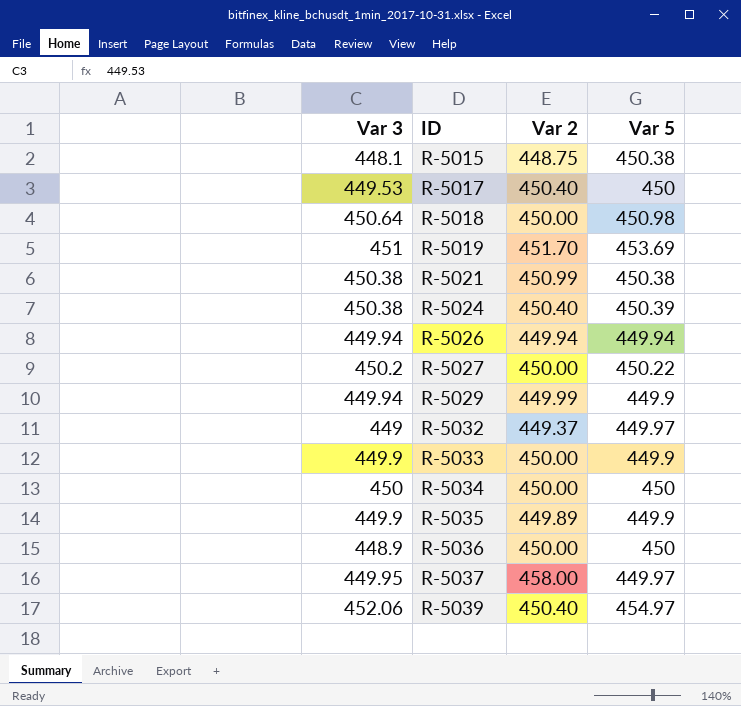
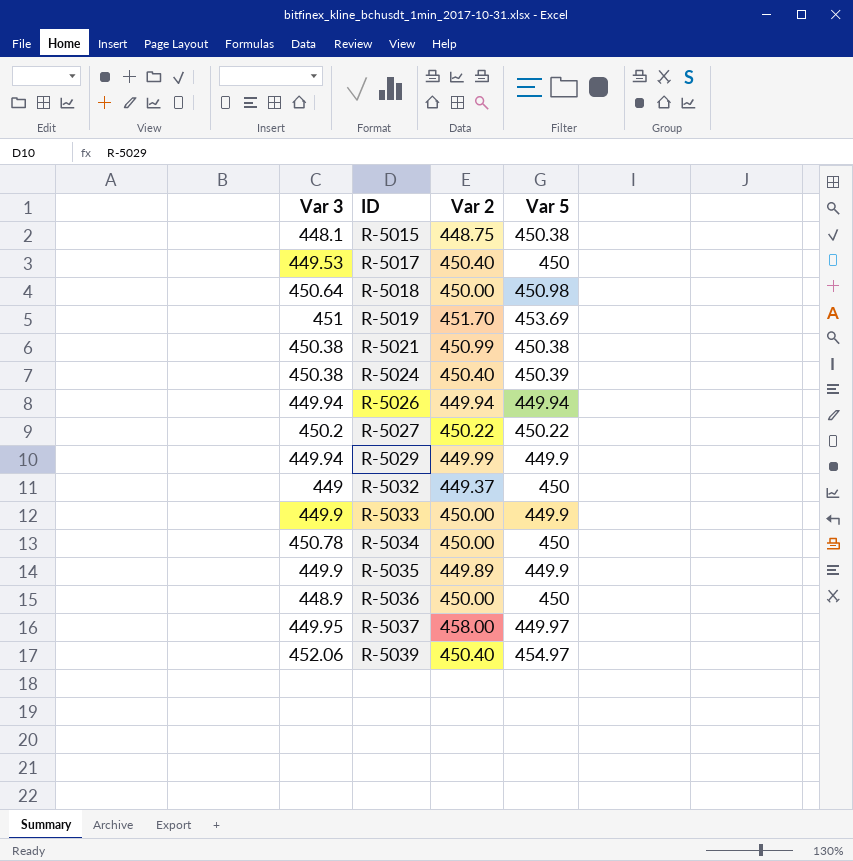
R-5027 | Var 2: 450.00 -> 450.22
R-5032 | Var 5: 449.97 -> 450
R-5034 | Var 3: 450 -> 450.78

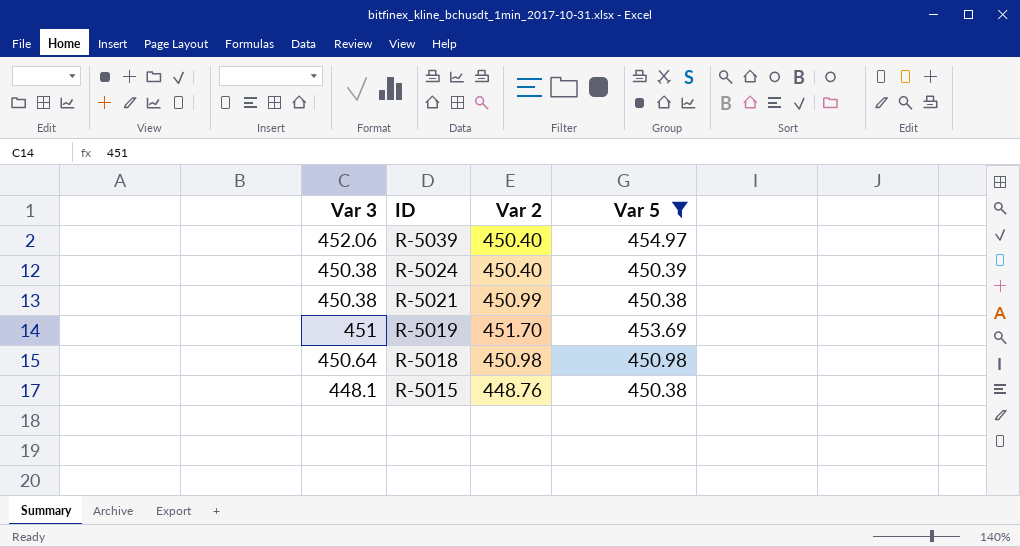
filter: none -> Var 5 >= 450.38
row order: ID ascending -> ID descending
R-5018 | Var 2: 450.00 -> 450.98
R-5015 | Var 2: 448.75 -> 448.76

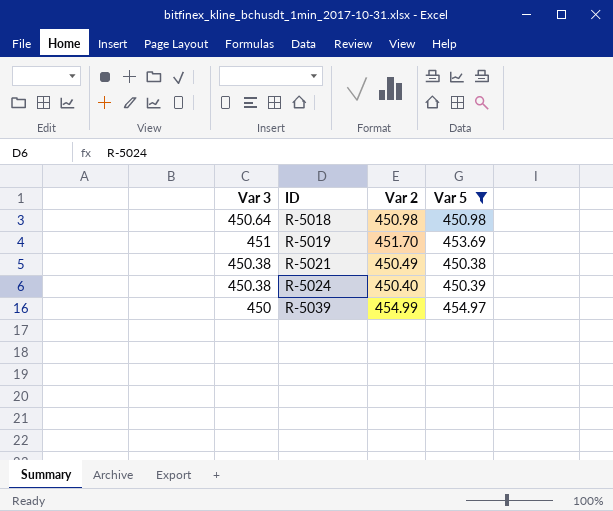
row order: ID descending -> ID ascending
row R-5015: 448.1 | 448.76 | 450.38 -> none
R-5021 | Var 2: 450.99 -> 450.49
R-5039 | Var 3: 452.06 -> 450
R-5039 | Var 2: 450.40 -> 454.99

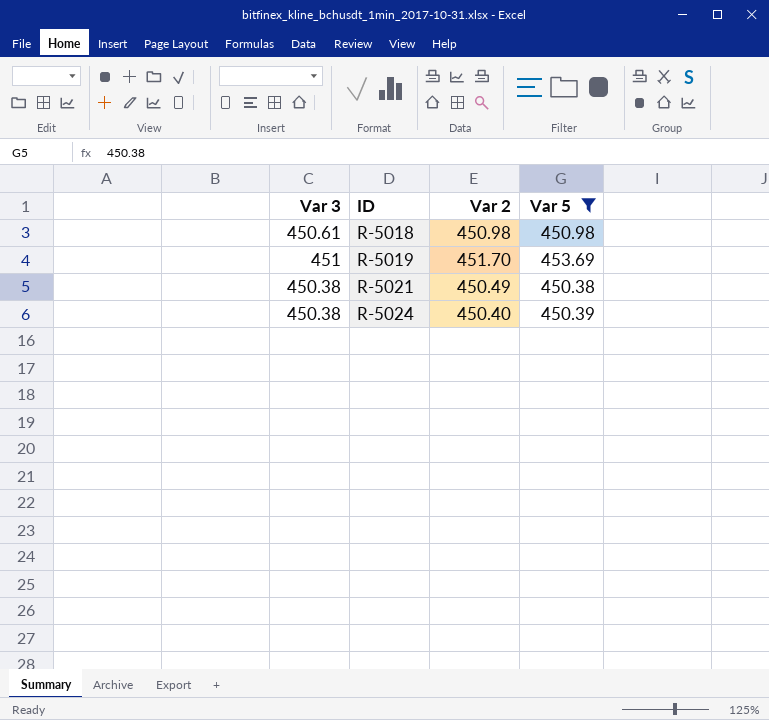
row R-5039: 450 | 454.99 | 454.97 -> none
R-5018 | Var 3: 450.64 -> 450.61

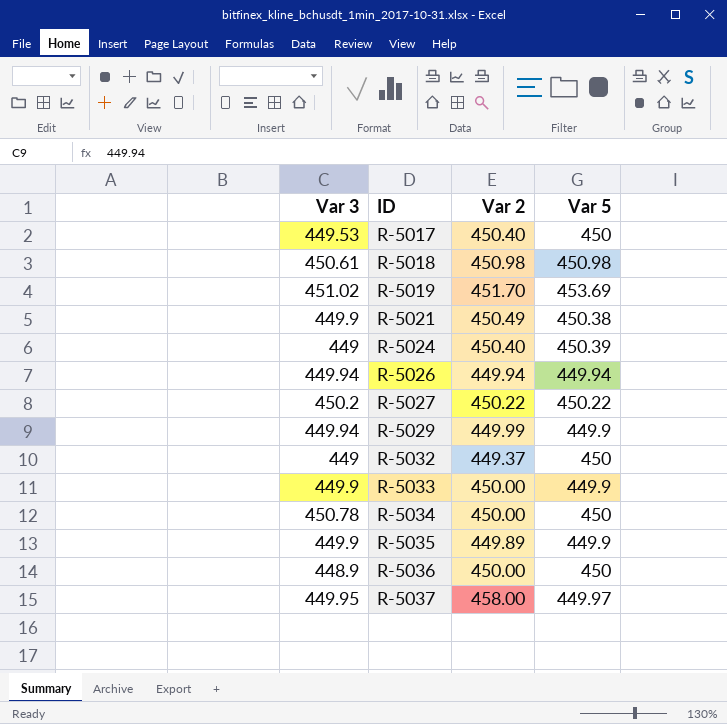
filter: Var 5 >= 450.38 -> none
R-5019 | Var 3: 451 -> 451.02
R-5021 | Var 3: 450.38 -> 449.9
R-5024 | Var 3: 450.38 -> 449

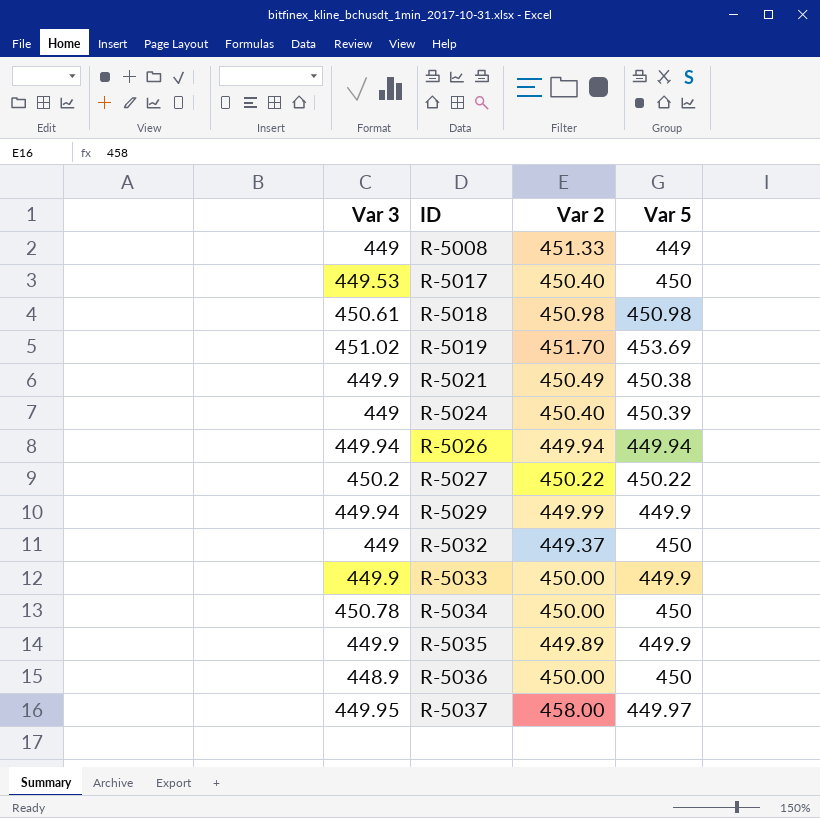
row R-5008: none -> 449 | 451.33 | 449

